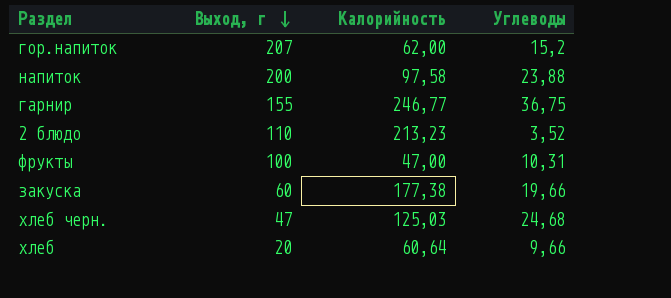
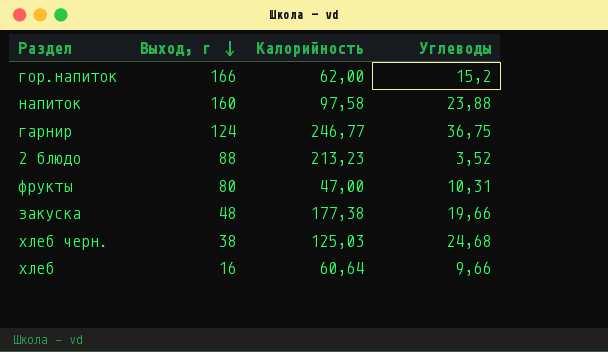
гор.напиток | Выход, г: 207 -> 166
напиток | Выход, г: 200 -> 160
гарнир | Выход, г: 155 -> 124
2 блюдо | Выход, г: 110 -> 88
фрукты | Выход, г: 100 -> 80
закуска | Выход, г: 60 -> 48
хлеб черн. | Выход, г: 47 -> 38
хлеб | Выход, г: 20 -> 16

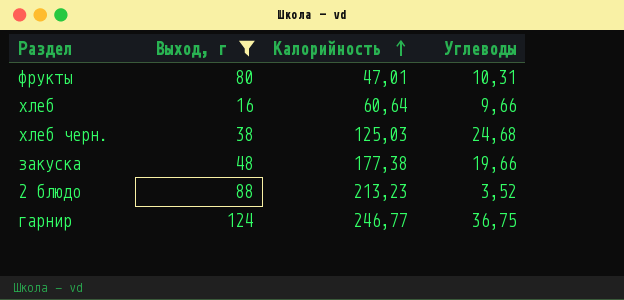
filter: none -> Выход, г <= 124
row order: Выход, г descending -> Калорийность ascending
фрукты | Калорийность: 47,00 -> 47,01

